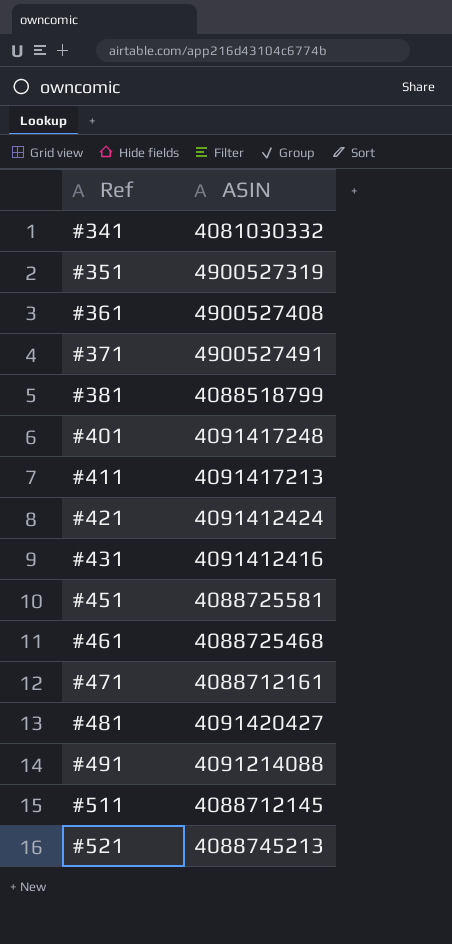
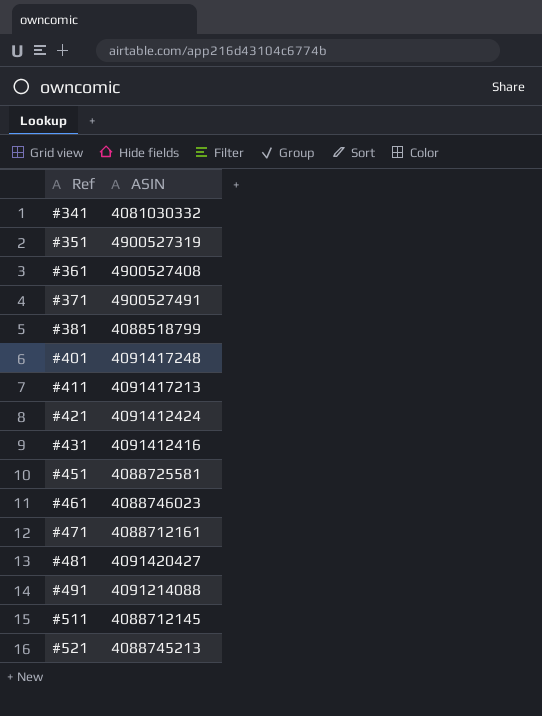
#461 | ASIN: 4088725468 -> 4088746023

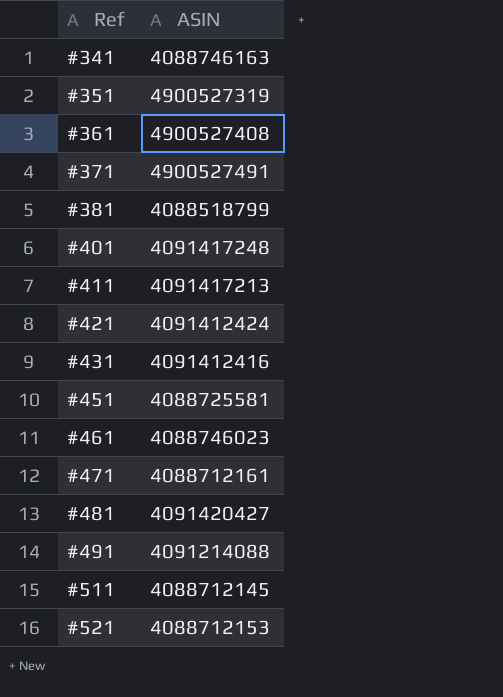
#341 | ASIN: 4081030332 -> 4088746163
#521 | ASIN: 4088745213 -> 4088712153

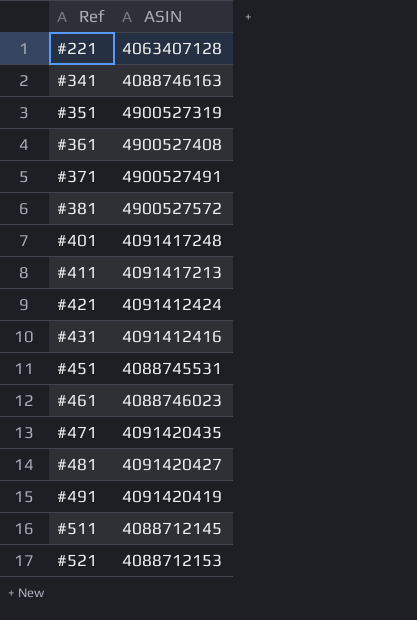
row #221: none -> 4063407128
#381 | ASIN: 4088518799 -> 4900527572
#451 | ASIN: 4088725581 -> 4088745531
#471 | ASIN: 4088712161 -> 4091420435
#491 | ASIN: 4091214088 -> 4091420419

